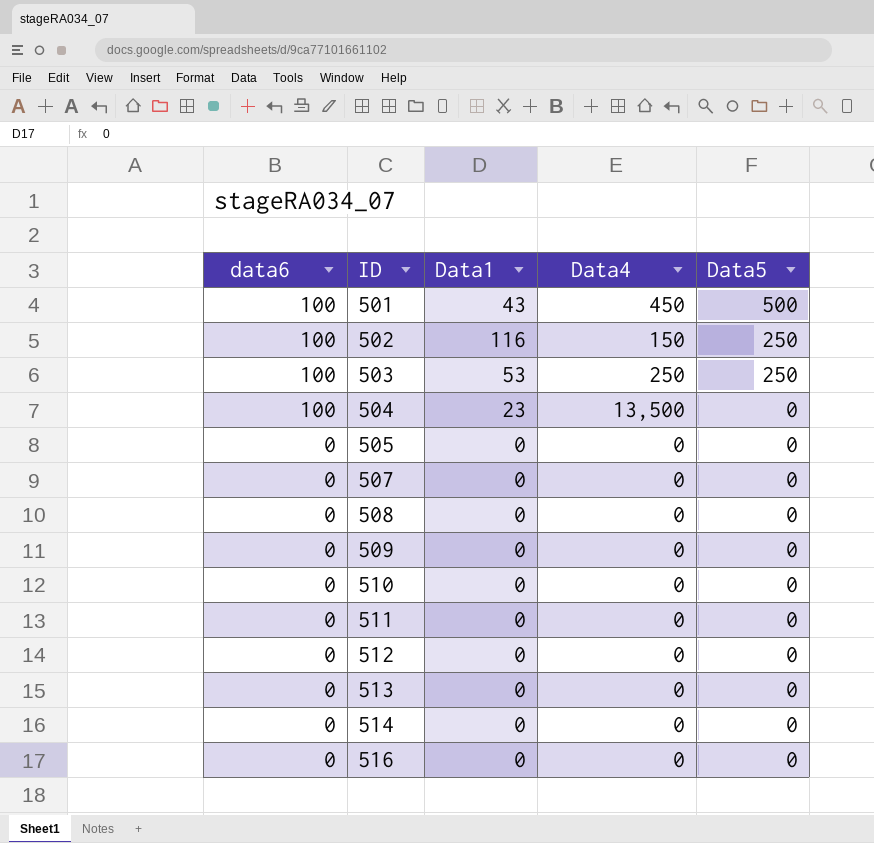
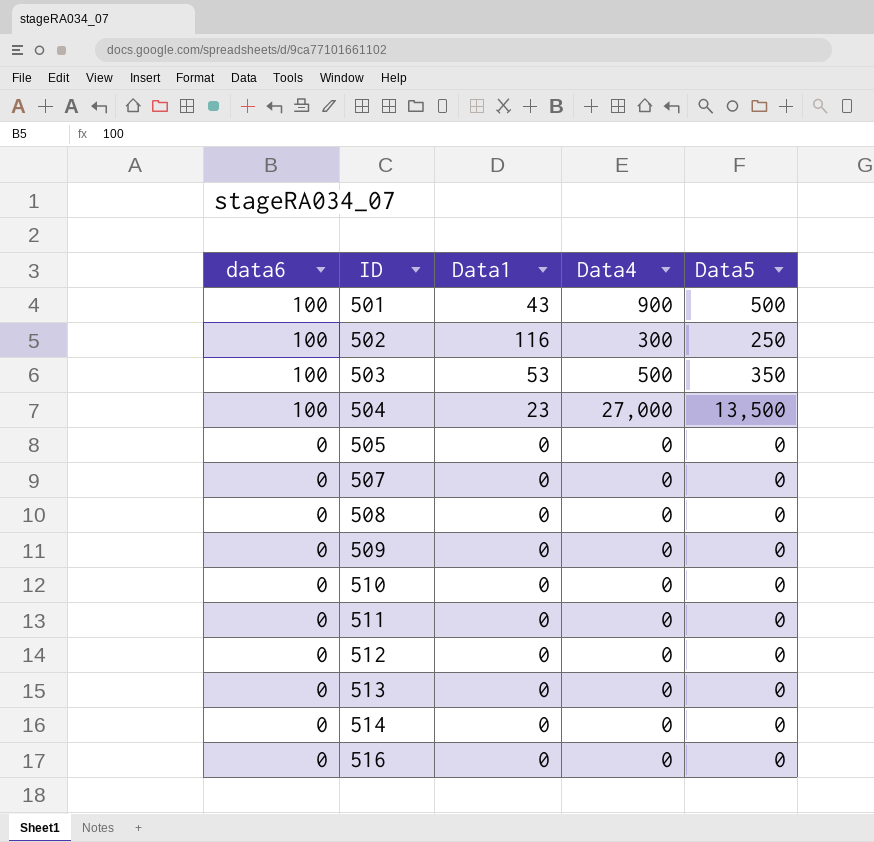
501 | Data4: 450 -> 900
502 | Data4: 150 -> 300
503 | Data4: 250 -> 500
503 | Data5: 250 -> 350
504 | Data4: 13,500 -> 27,000
504 | Data5: 0 -> 13,500

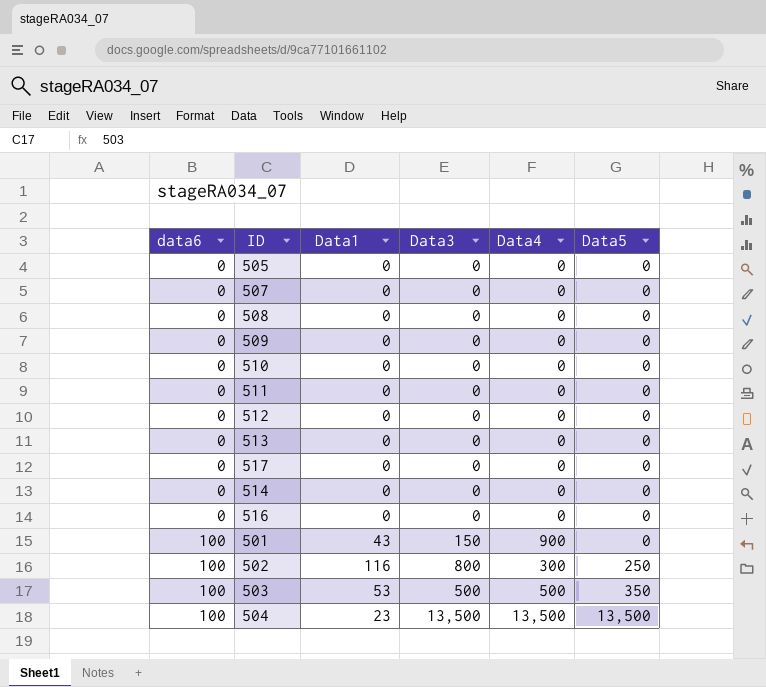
row order: data6 descending -> data6 ascending
column Data3 | position: none -> 4
row 517: none -> 0 | 0 | 0 | 0 | 0
501 | Data5: 500 -> 0
504 | Data4: 27,000 -> 13,500

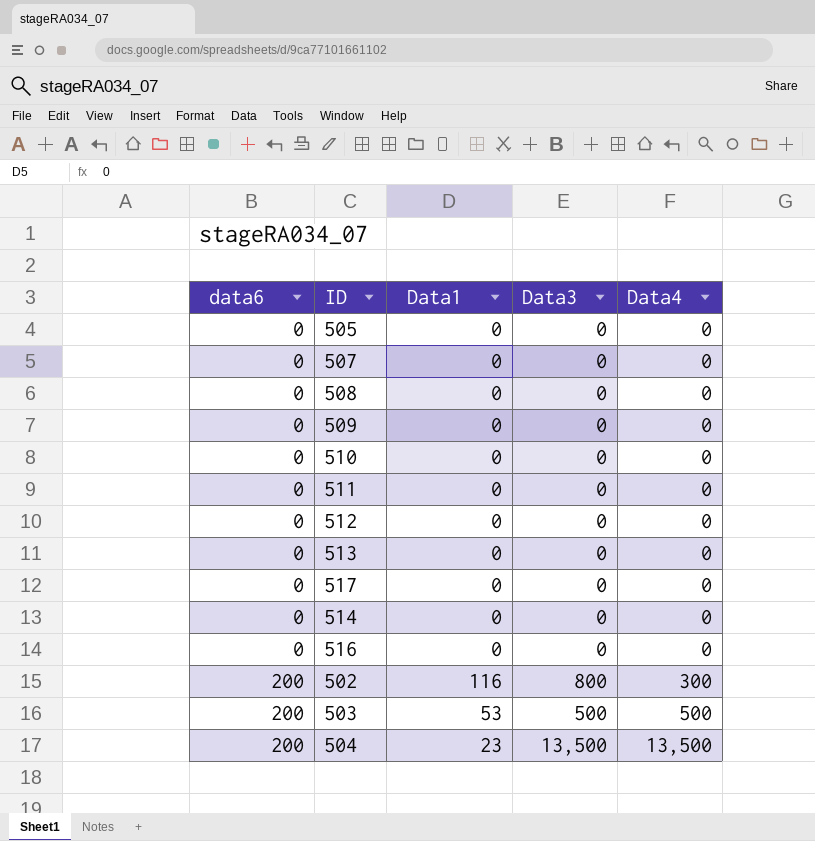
column Data5 | position: 6 -> none
row 501: 100 | 43 | 150 | 900 | 0 -> none
502 | data6: 100 -> 200
503 | data6: 100 -> 200
504 | data6: 100 -> 200

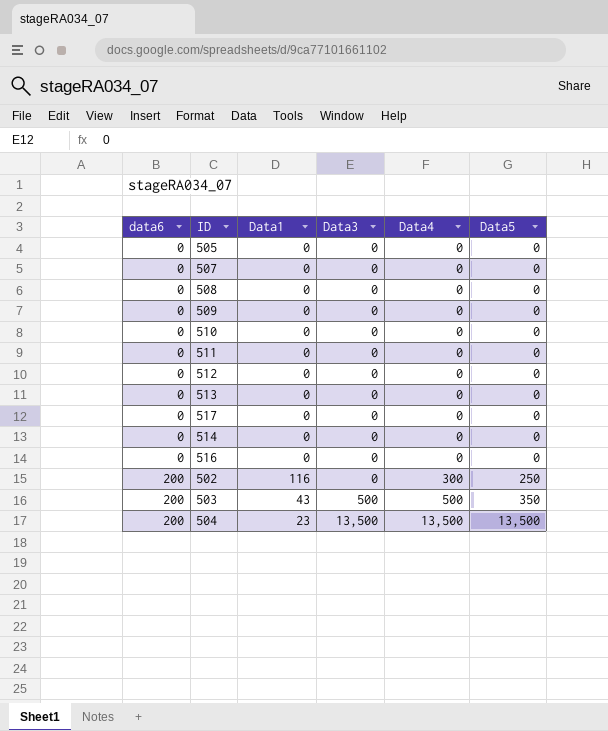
column Data5 | position: none -> 6
502 | Data3: 800 -> 0
503 | Data1: 53 -> 43

